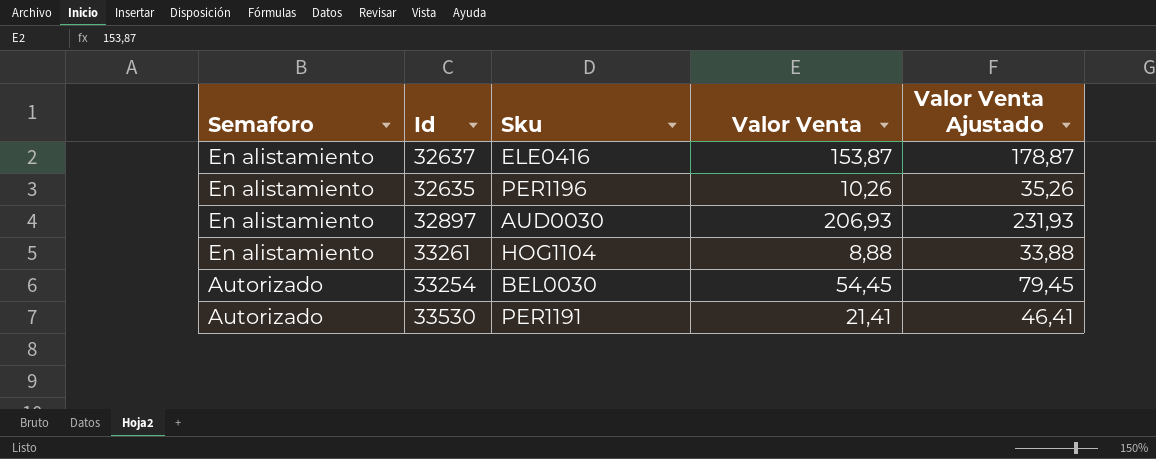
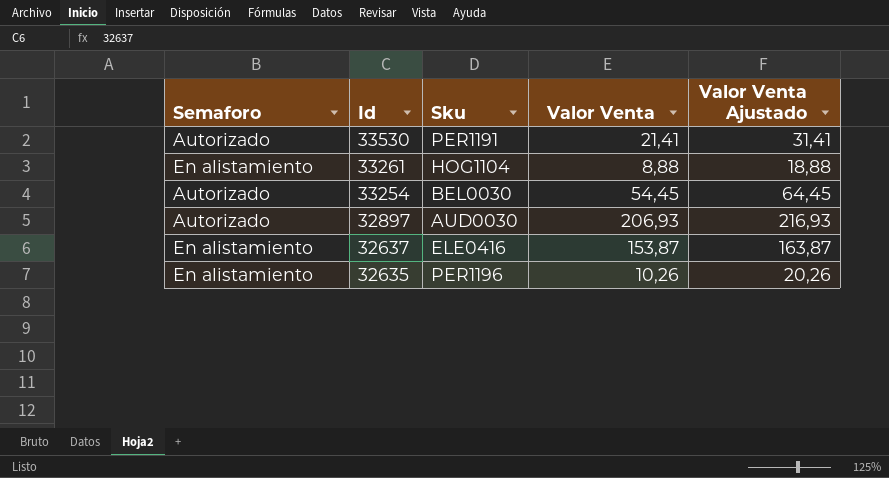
row order: Semaforo descending -> Id descending
column Valor Venta Ajustado | formula: [Valor Venta] + 25 -> [Valor Venta] + 10
32897 | Semaforo: En alistamiento -> Autorizado

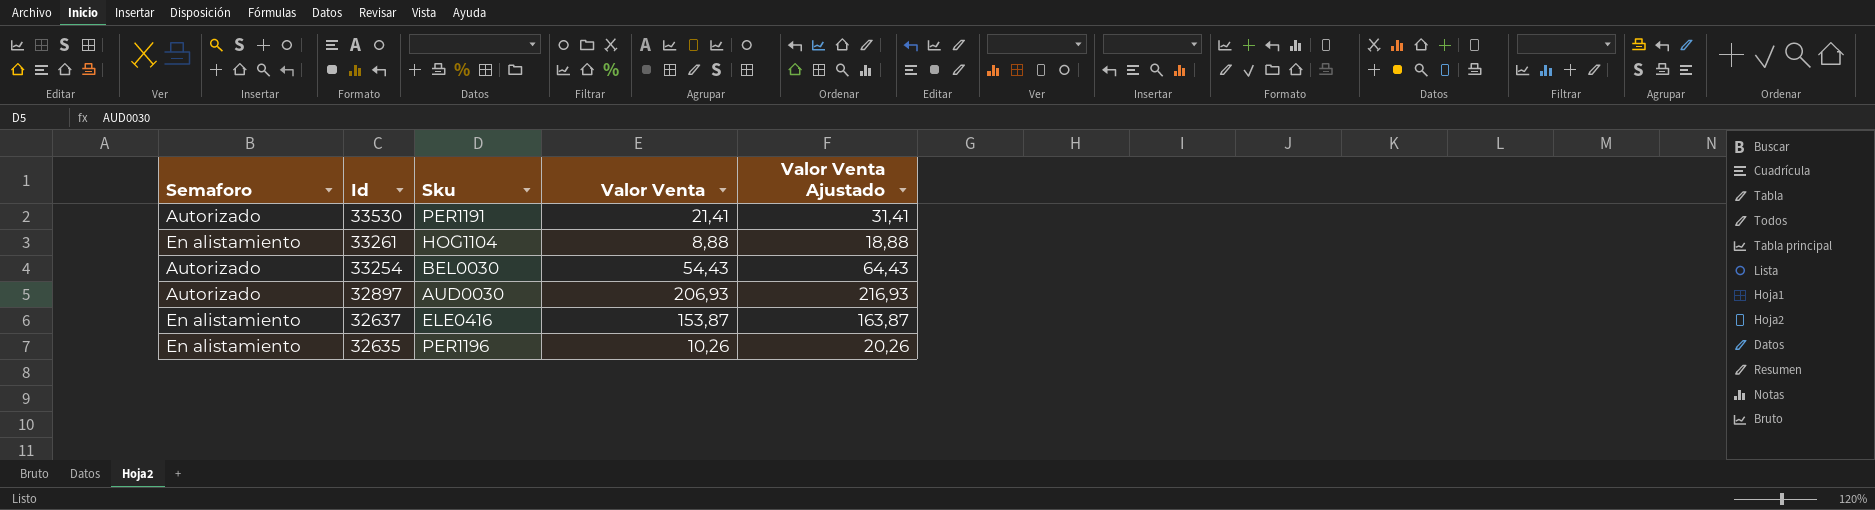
33254 | Valor Venta: 54,45 -> 54,43
33254 | Valor Venta Ajustado: 64,45 -> 64,43

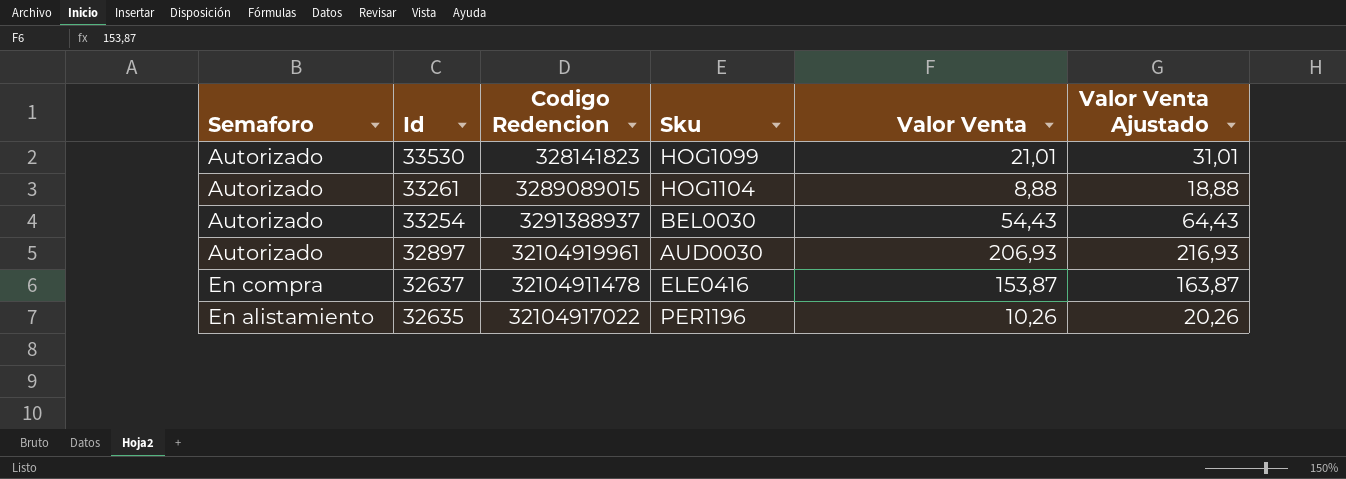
column Codigo Redencion | position: none -> 3
33530 | Sku: PER1191 -> HOG1099
33530 | Valor Venta: 21,41 -> 21,01
33530 | Valor Venta Ajustado: 31,41 -> 31,01
33261 | Semaforo: En alistamiento -> Autorizado
32637 | Semaforo: En alistamiento -> En compra

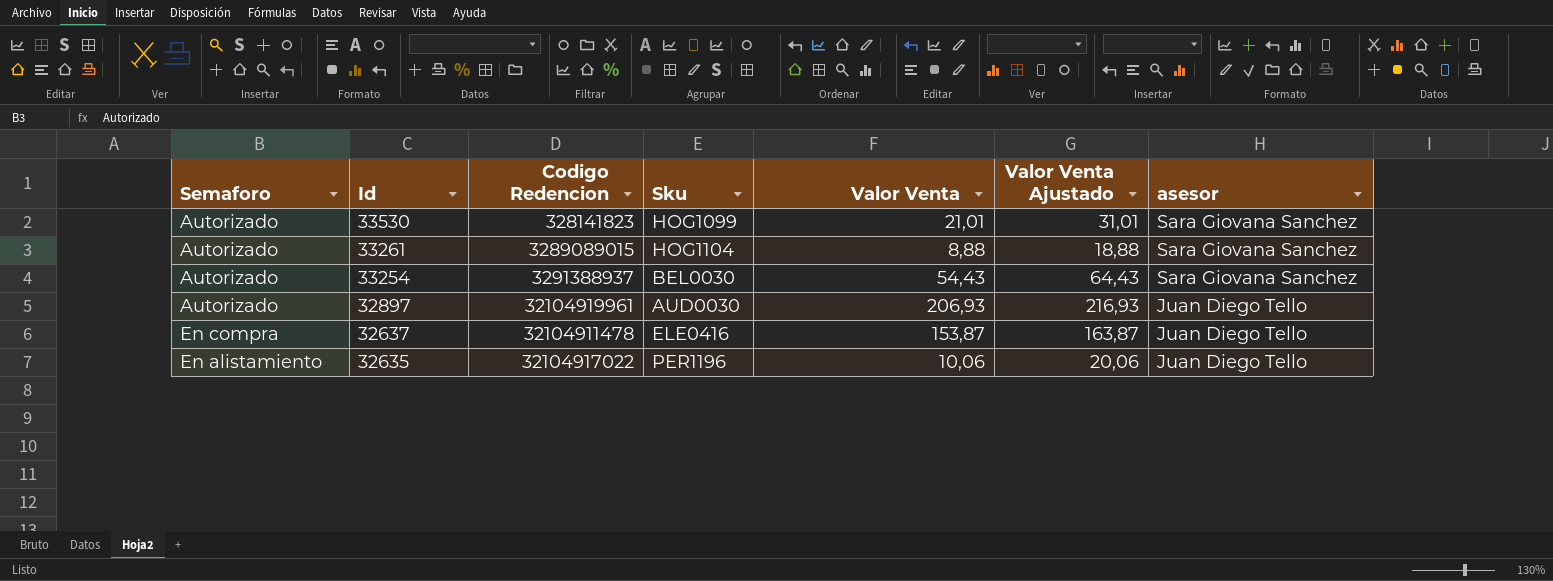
column asesor | position: none -> 7
32635 | Valor Venta: 10,26 -> 10,06
32635 | Valor Venta Ajustado: 20,26 -> 20,06

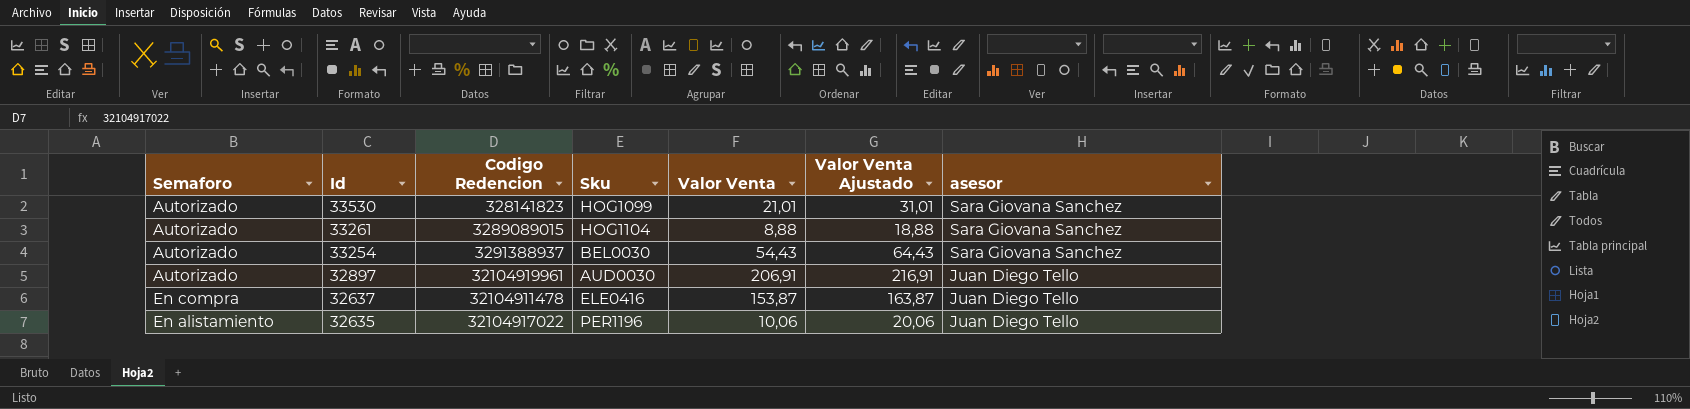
32897 | Valor Venta: 206,93 -> 206,91
32897 | Valor Venta Ajustado: 216,93 -> 216,91

